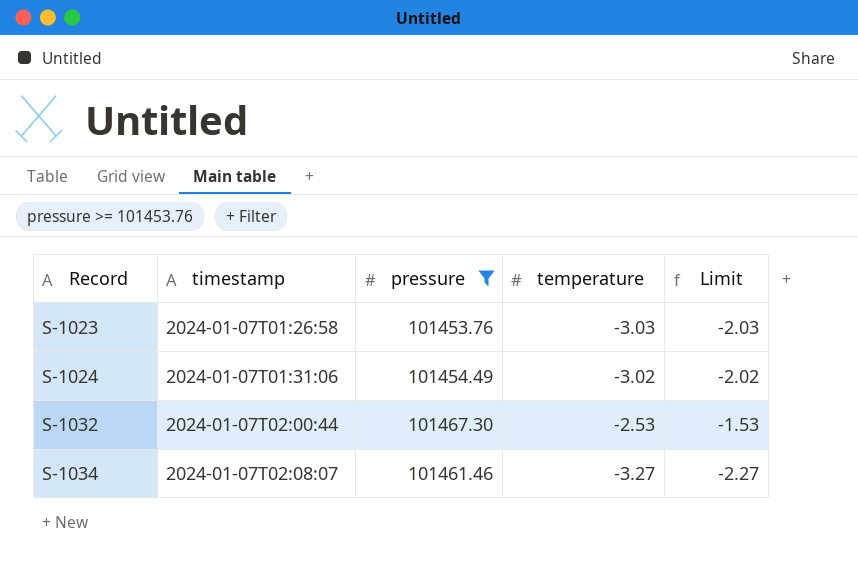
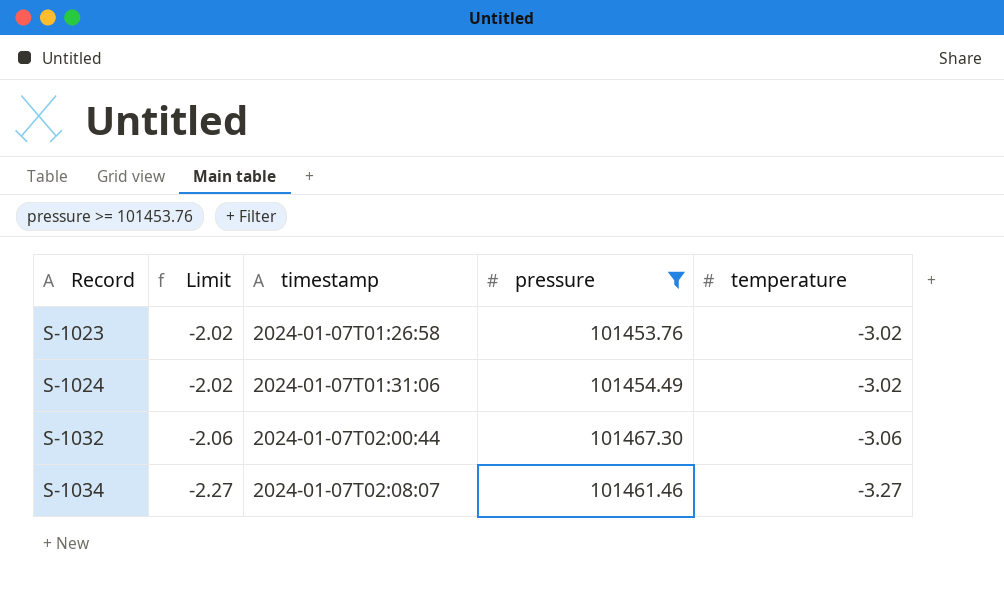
column Limit | position: 5 -> 2
S-1023 | Limit: -2.03 -> -2.02
S-1023 | temperature: -3.03 -> -3.02
S-1032 | Limit: -1.53 -> -2.06
S-1032 | temperature: -2.53 -> -3.06

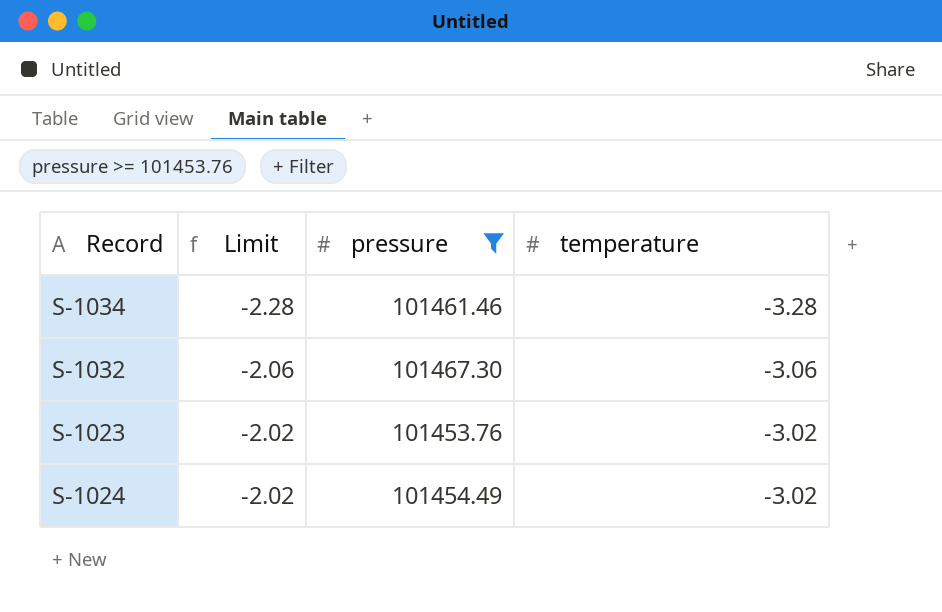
row order: Record ascending -> Limit ascending
column timestamp | position: 3 -> none
S-1034 | Limit: -2.27 -> -2.28
S-1034 | temperature: -3.27 -> -3.28

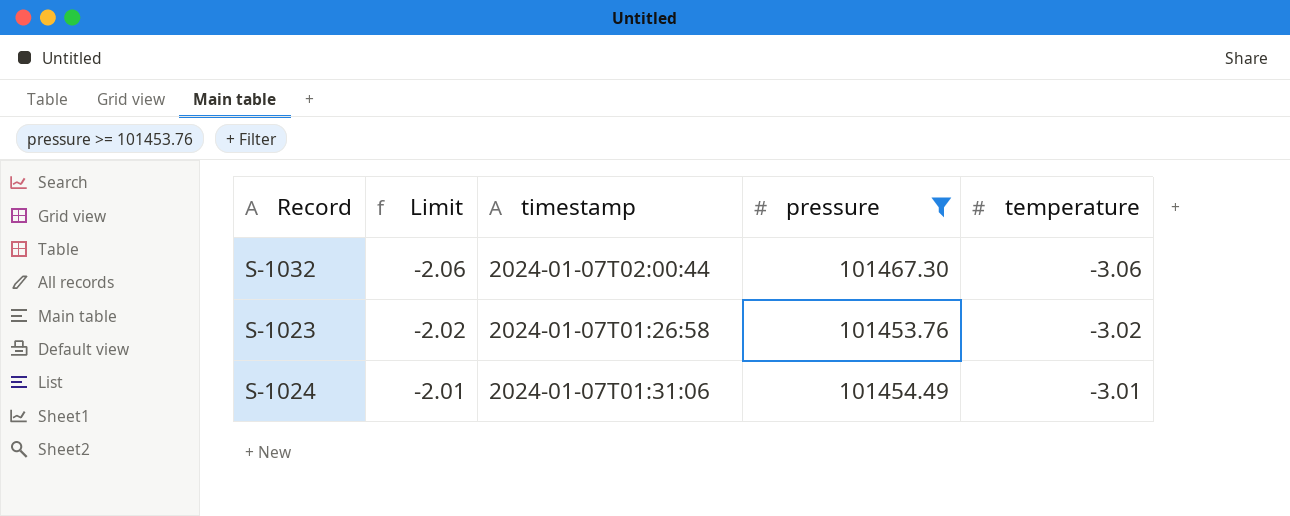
column timestamp | position: none -> 3
row S-1034: -2.28 | 101461.46 | -3.28 -> none
S-1024 | Limit: -2.02 -> -2.01
S-1024 | temperature: -3.02 -> -3.01

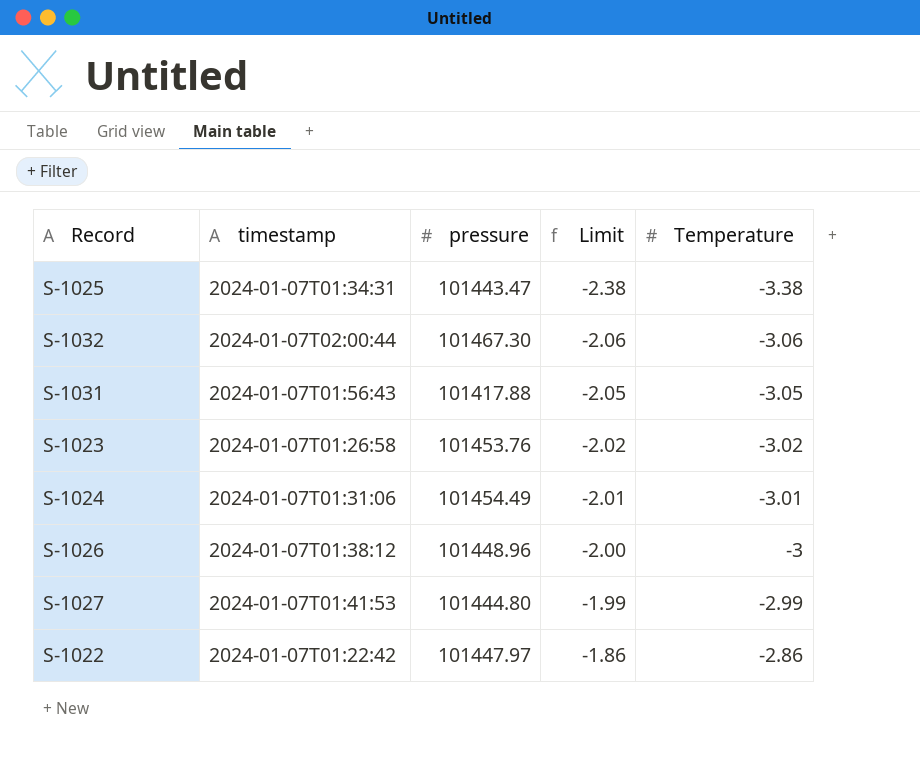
filter: pressure >= 101453.76 -> none
column Limit | position: 2 -> 4
column name: temperature -> Temperature

